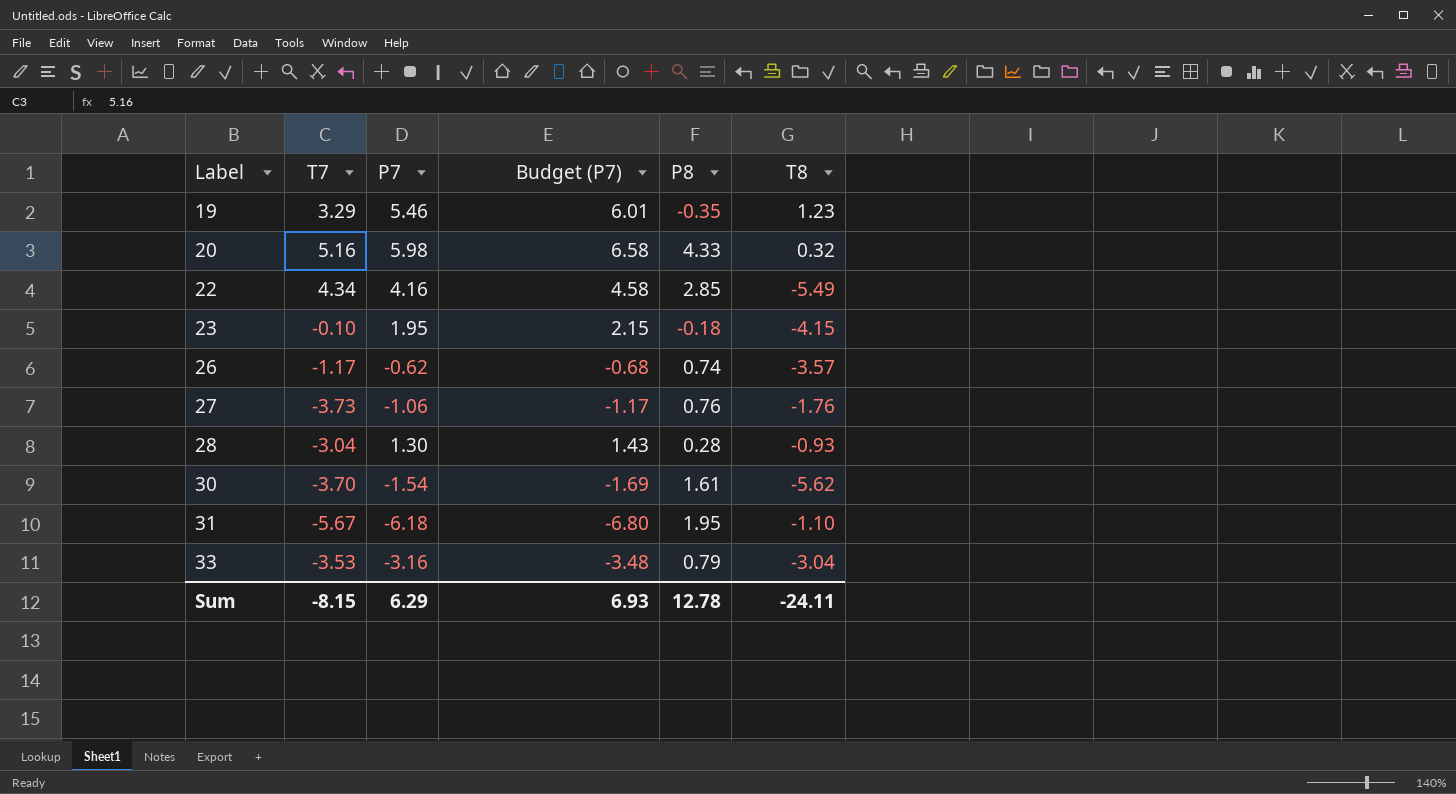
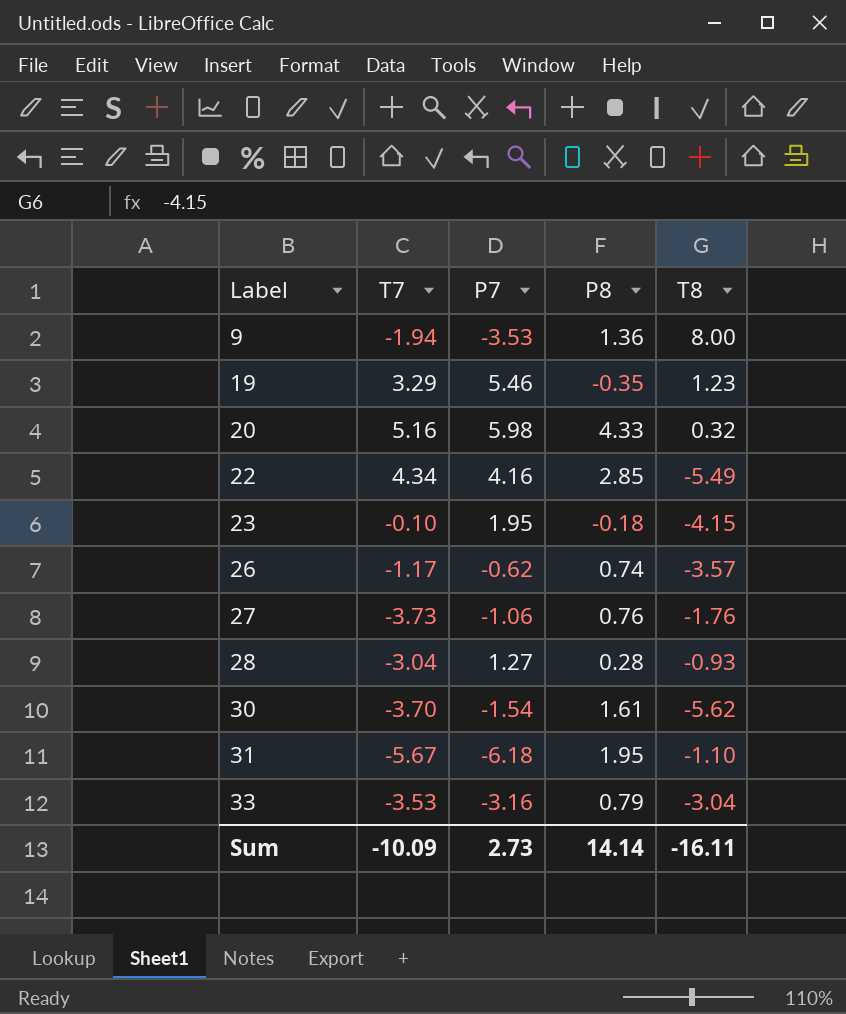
column Budget (P7) | formula: [P7] * 1.1 -> none
row 9: none -> -1.94 | -3.53 | 1.36 | 8.00
28 | P7: 1.30 -> 1.27
Sum | T7: -8.15 -> -10.09
Sum | P7: 6.29 -> 2.73
Sum | P8: 12.78 -> 14.14
Sum | T8: -24.11 -> -16.11

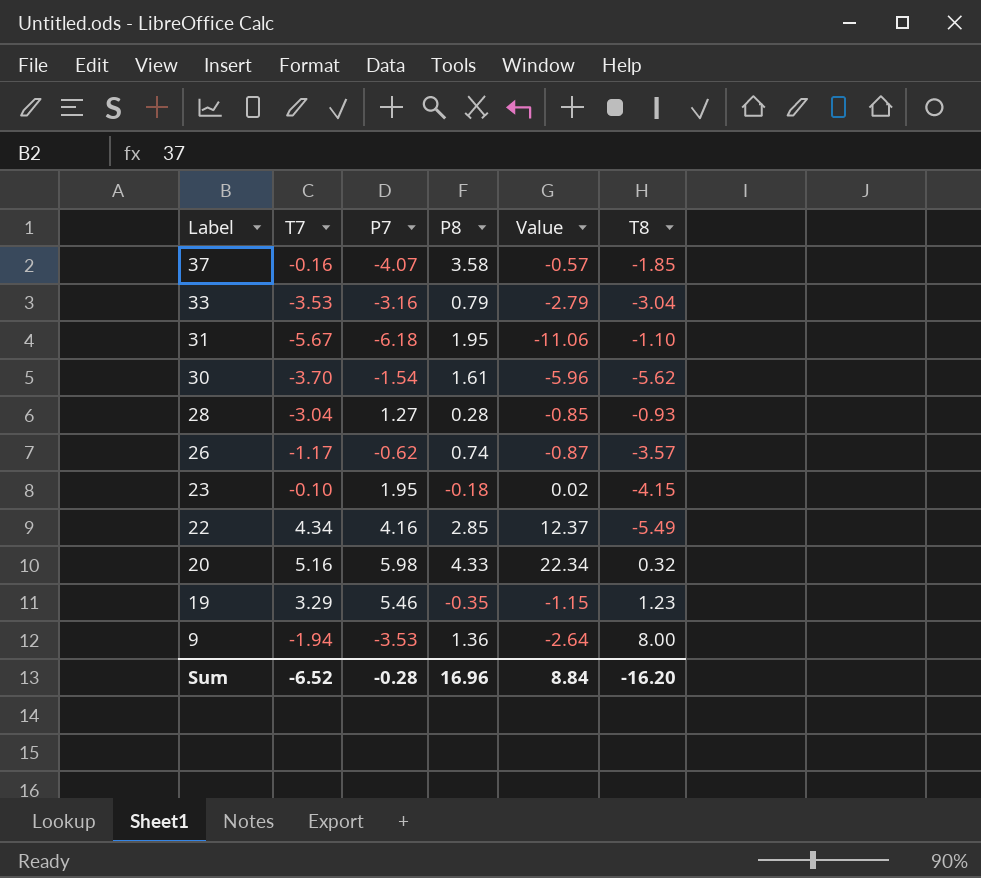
row order: Label ascending -> Label descending
column Value | formula: none -> [T7] * [P8]
row 27: -3.73 | -1.06 | 0.76 | -1.76 -> none
row 37: none -> -0.16 | -4.07 | 3.58 | -0.57 | -1.85
Sum | T7: -10.09 -> -6.52
Sum | P7: 2.73 -> -0.28
Sum | P8: 14.14 -> 16.96
Sum | T8: -16.11 -> -16.20

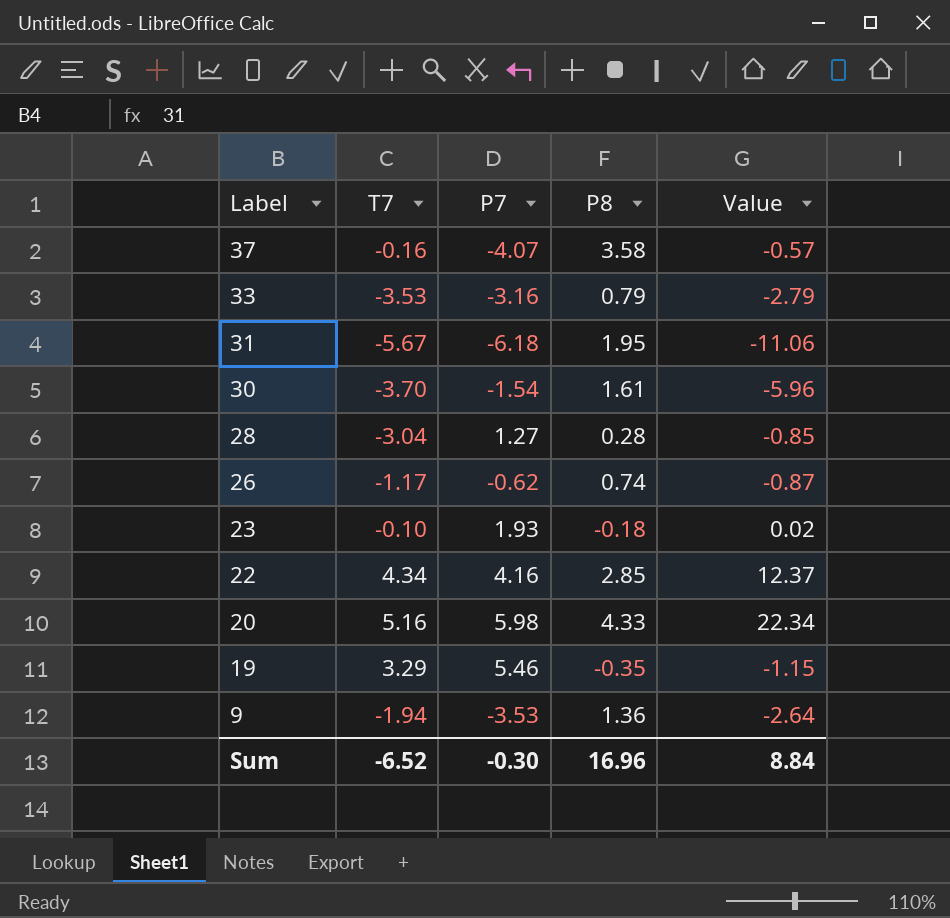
column T8 | position: 6 -> none
23 | P7: 1.95 -> 1.93
Sum | P7: -0.28 -> -0.30

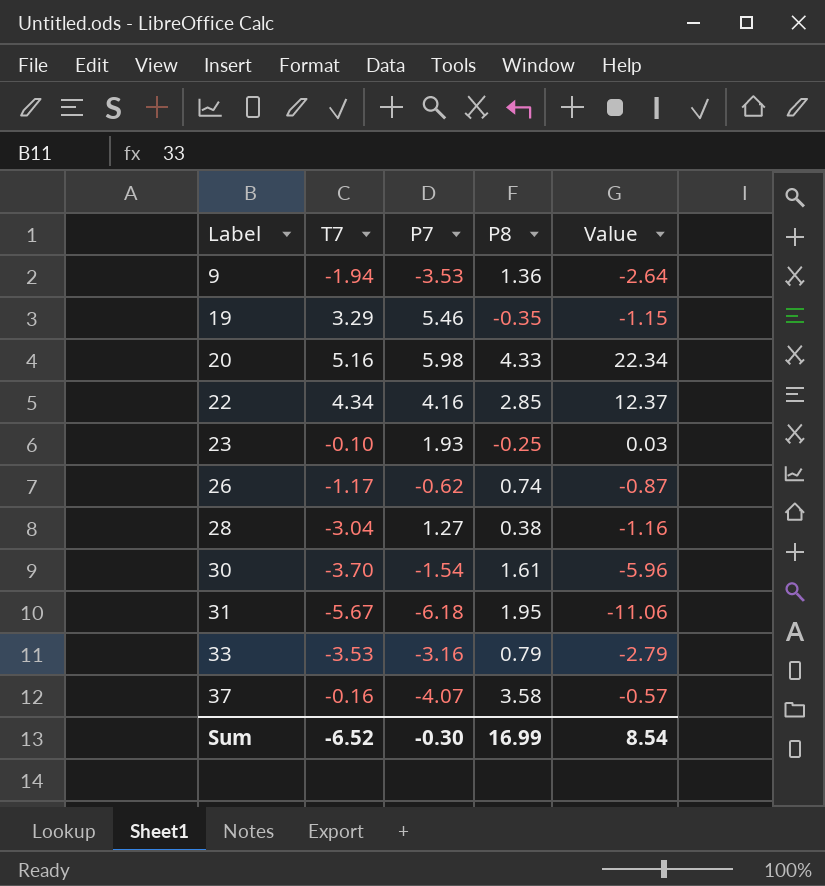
row order: Label descending -> Label ascending
23 | P8: -0.18 -> -0.25
23 | Value: 0.02 -> 0.03
28 | P8: 0.28 -> 0.38
28 | Value: -0.85 -> -1.16
Sum | P8: 16.96 -> 16.99
Sum | Value: 8.84 -> 8.54

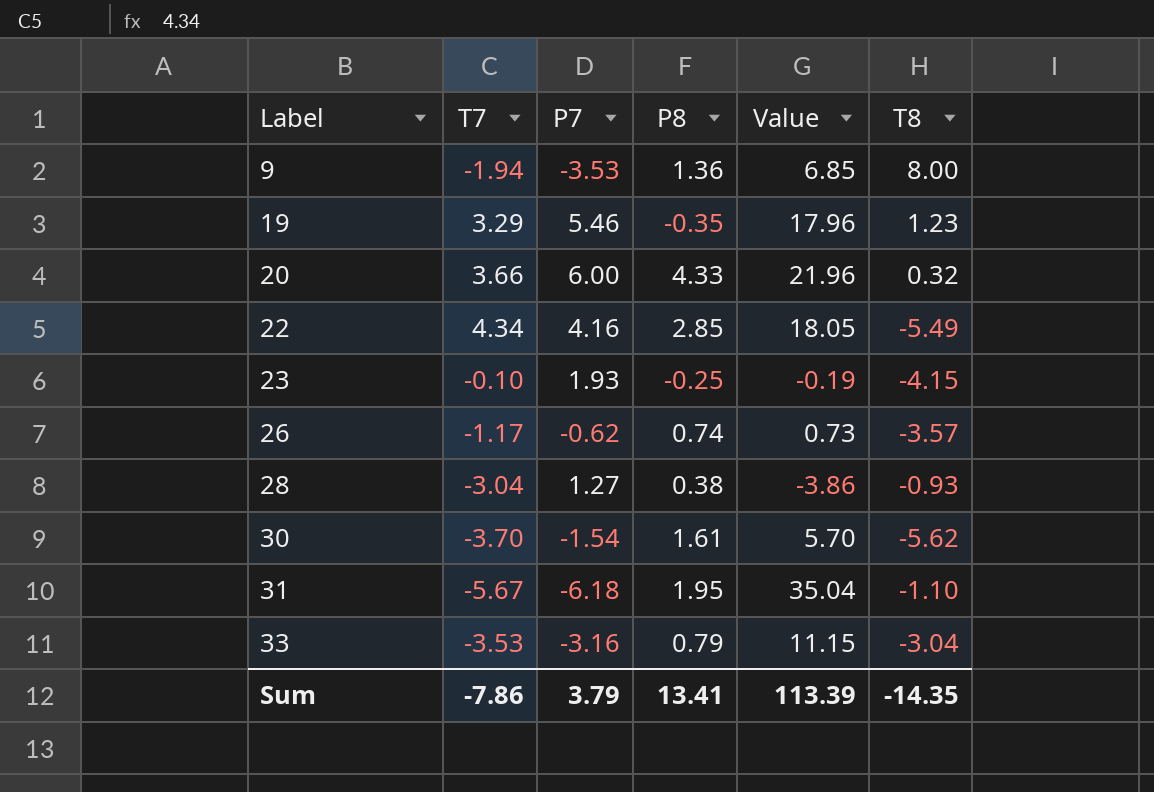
column Value | formula: [T7] * [P8] -> [T7] * [P7]
column T8 | position: none -> 6
row 37: -0.16 | -4.07 | 3.58 | -0.57 -> none
20 | T7: 5.16 -> 3.66
20 | P7: 5.98 -> 6.00
Sum | T7: -6.52 -> -7.86
Sum | P7: -0.30 -> 3.79
Sum | P8: 16.99 -> 13.41
Sum | Value: 8.54 -> 113.39

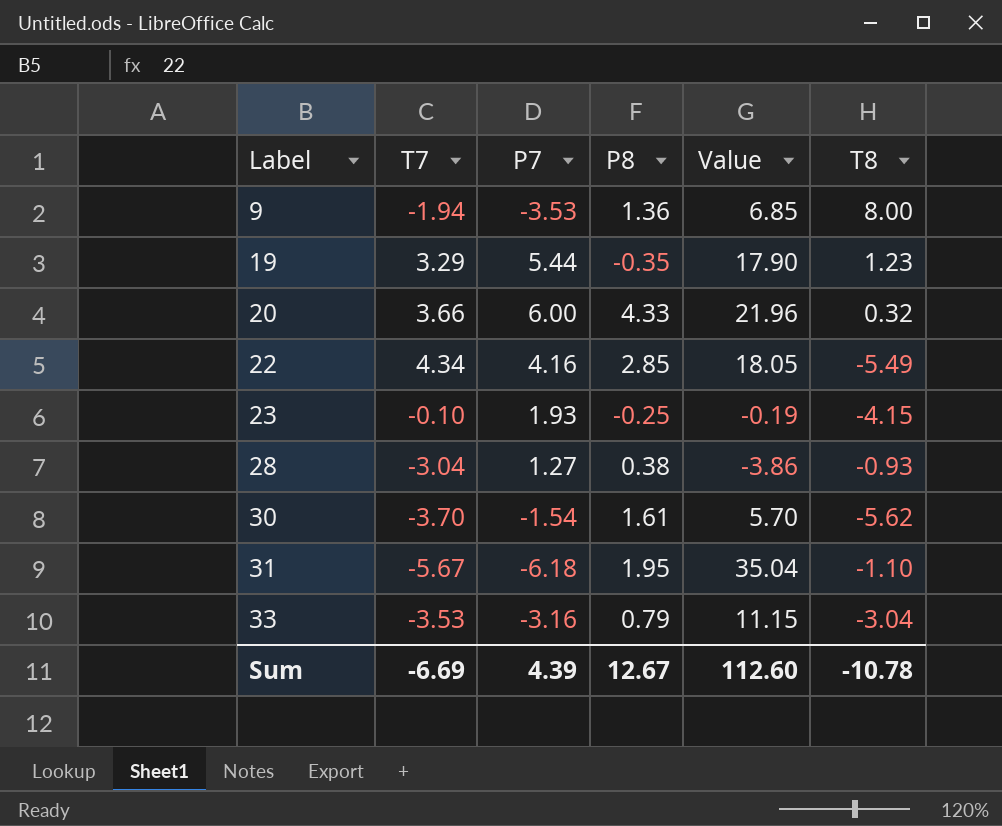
row 26: -1.17 | -0.62 | 0.74 | 0.73 | -3.57 -> none
19 | P7: 5.46 -> 5.44
19 | Value: 17.96 -> 17.90
Sum | T7: -7.86 -> -6.69
Sum | P7: 3.79 -> 4.39
Sum | P8: 13.41 -> 12.67
Sum | Value: 113.39 -> 112.60
Sum | T8: -14.35 -> -10.78

